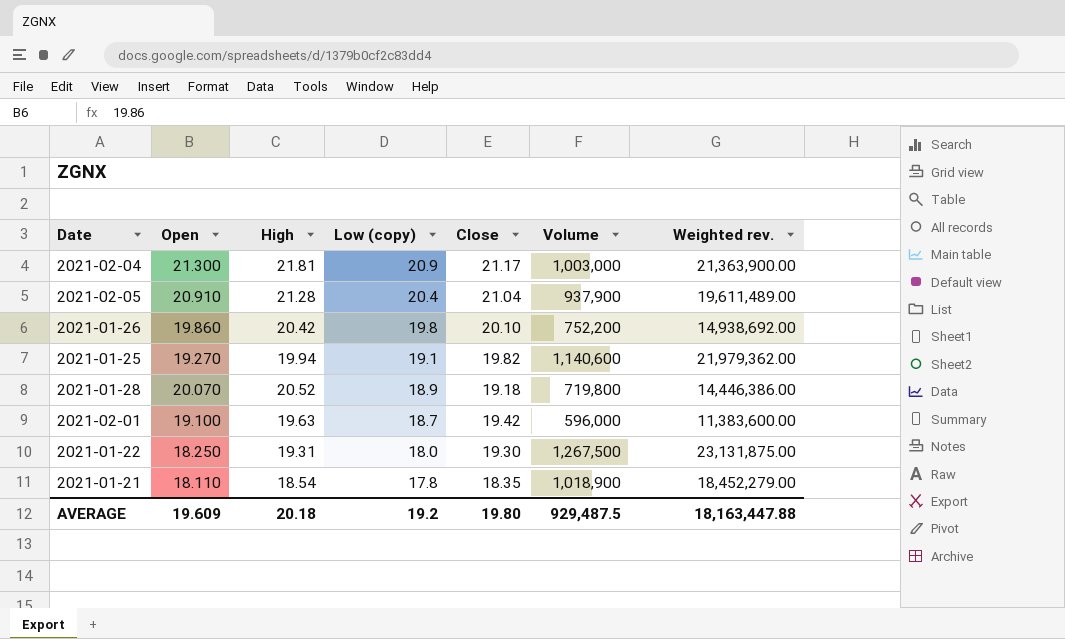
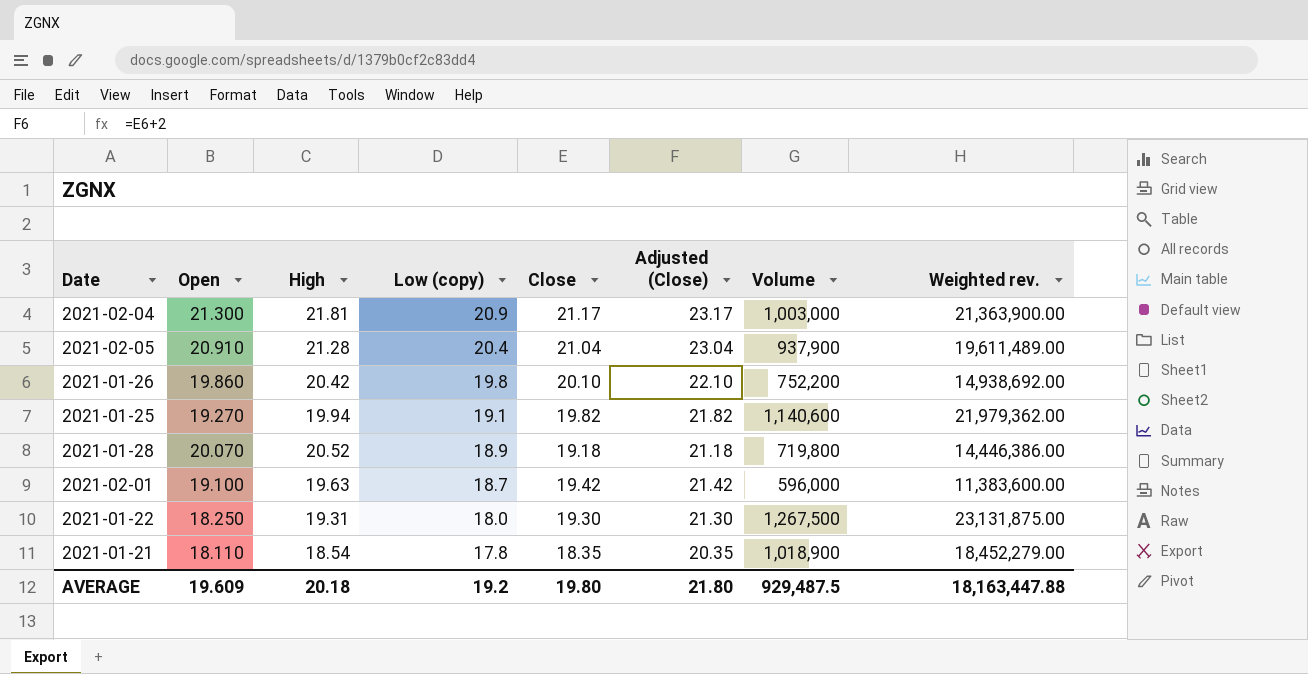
column Adjusted (Close) | formula: none -> [Close] + 2

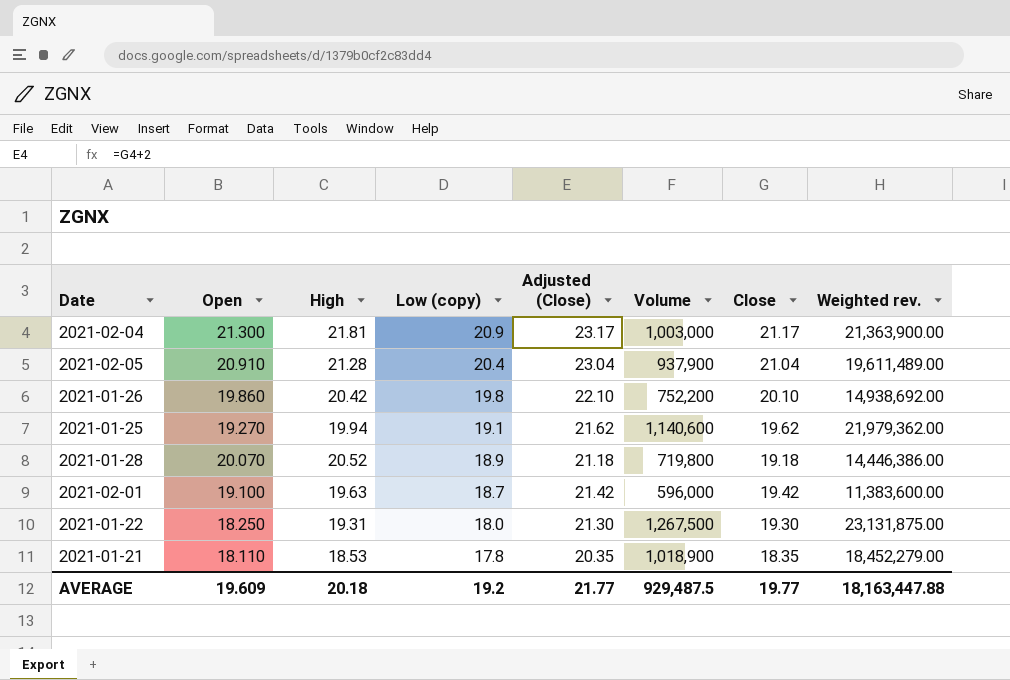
column Close | position: 5 -> 7
2021-01-25 | Adjusted (Close): 21.82 -> 21.62
2021-01-25 | Close: 19.82 -> 19.62
2021-01-21 | High: 18.54 -> 18.53
AVERAGE | Adjusted (Close): 21.80 -> 21.77
AVERAGE | Close: 19.80 -> 19.77

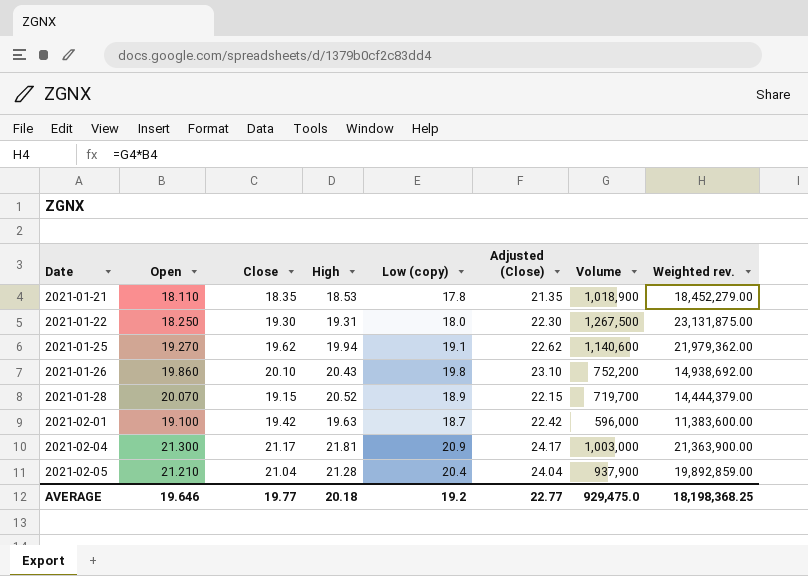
row order: Low (copy) descending -> Date ascending
column Close | position: 7 -> 3
column Adjusted (Close) | formula: [Close] + 2 -> [Close] + 3
2021-01-26 | High: 20.42 -> 20.43
2021-01-28 | Close: 19.18 -> 19.15
2021-01-28 | Volume: 719,800 -> 719,700
2021-01-28 | Weighted rev.: 14,446,386.00 -> 14,444,379.00
2021-02-05 | Open: 20.910 -> 21.210
2021-02-05 | Weighted rev.: 19,611,489.00 -> 19,892,859.00
AVERAGE | Open: 19.609 -> 19.646
AVERAGE | Adjusted (Close): 21.77 -> 22.77
AVERAGE | Volume: 929,487.5 -> 929,475.0
AVERAGE | Weighted rev.: 18,163,447.88 -> 18,198,368.25

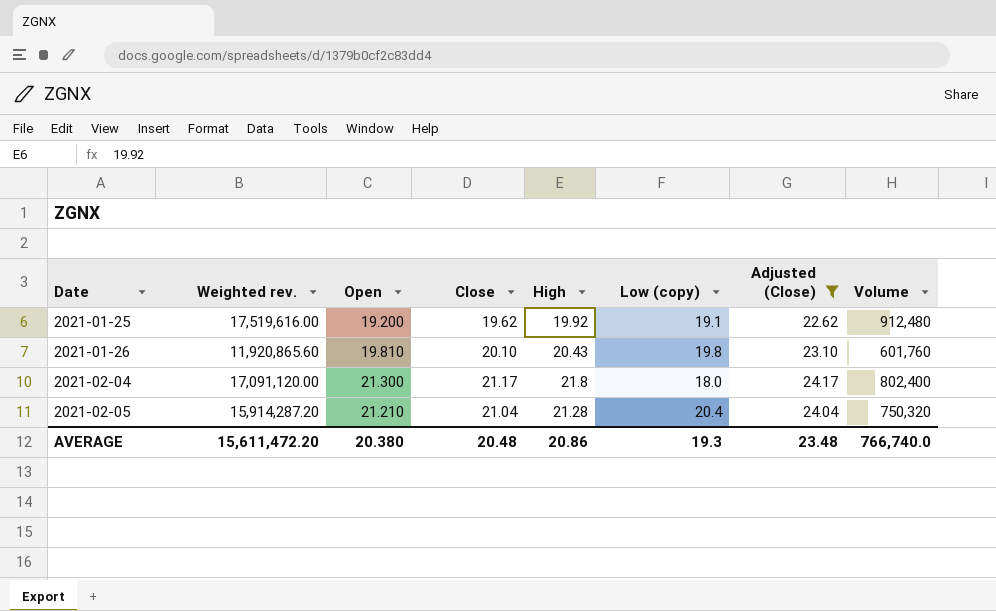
filter: none -> Adjusted (Close) >= 22.62
column Weighted rev. | position: 8 -> 2
2021-01-25 | Weighted rev.: 21,979,362.00 -> 17,519,616.00
2021-01-25 | Open: 19.270 -> 19.200
2021-01-25 | High: 19.94 -> 19.92
2021-01-25 | Volume: 1,140,600 -> 912,480
2021-01-26 | Weighted rev.: 14,938,692.00 -> 11,920,865.60
2021-01-26 | Open: 19.860 -> 19.810
2021-01-26 | Volume: 752,200 -> 601,760
2021-02-04 | Weighted rev.: 21,363,900.00 -> 17,091,120.00
2021-02-04 | High: 21.81 -> 21.8
2021-02-04 | Low (copy): 20.9 -> 18.0
2021-02-04 | Volume: 1,003,000 -> 802,400
2021-02-05 | Weighted rev.: 19,892,859.00 -> 15,914,287.20
2021-02-05 | Volume: 937,900 -> 750,320
AVERAGE | Weighted rev.: 18,198,368.25 -> 15,611,472.20
AVERAGE | Open: 19.646 -> 20.380
AVERAGE | Close: 19.77 -> 20.48
AVERAGE | High: 20.18 -> 20.86
AVERAGE | Low (copy): 19.2 -> 19.3
AVERAGE | Adjusted (Close): 22.77 -> 23.48
AVERAGE | Volume: 929,475.0 -> 766,740.0

